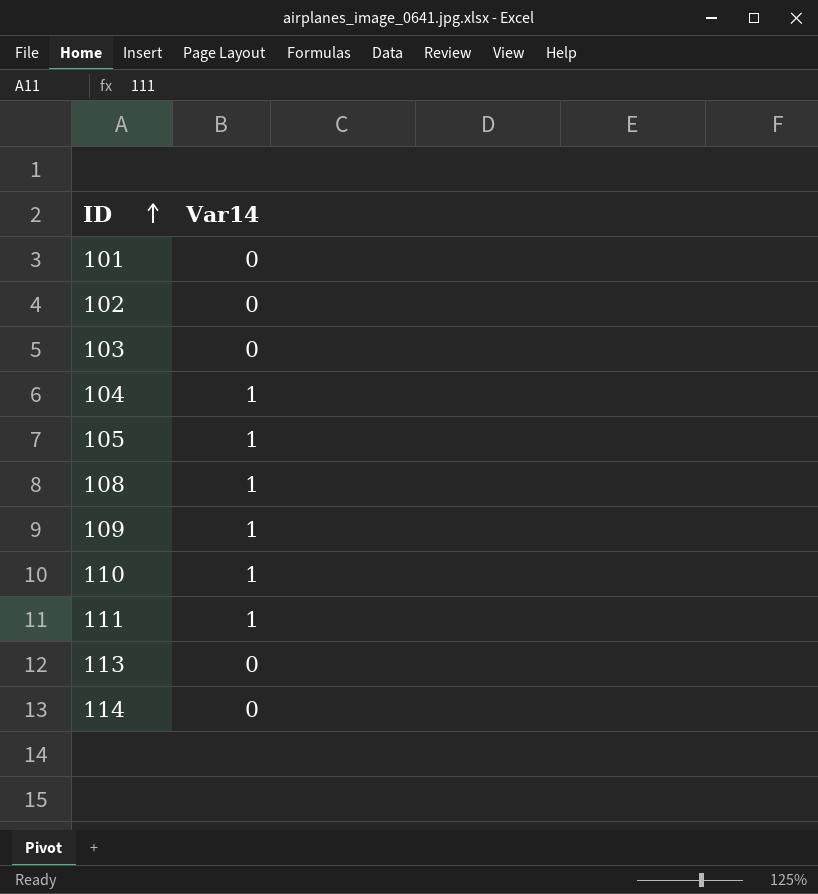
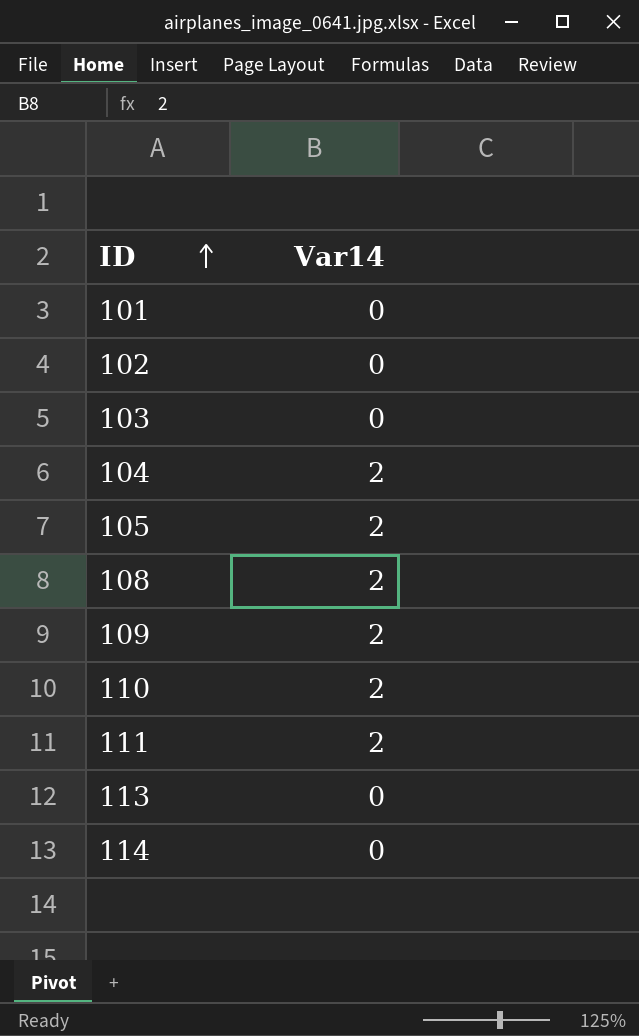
104 | Var14: 1 -> 2
105 | Var14: 1 -> 2
108 | Var14: 1 -> 2
109 | Var14: 1 -> 2
110 | Var14: 1 -> 2
111 | Var14: 1 -> 2

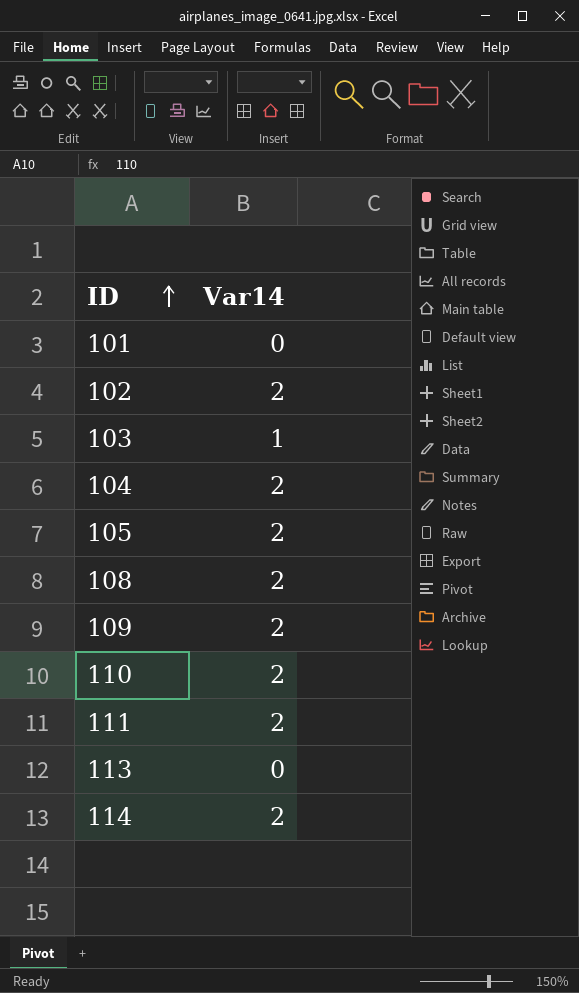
102 | Var14: 0 -> 2
103 | Var14: 0 -> 1
114 | Var14: 0 -> 2

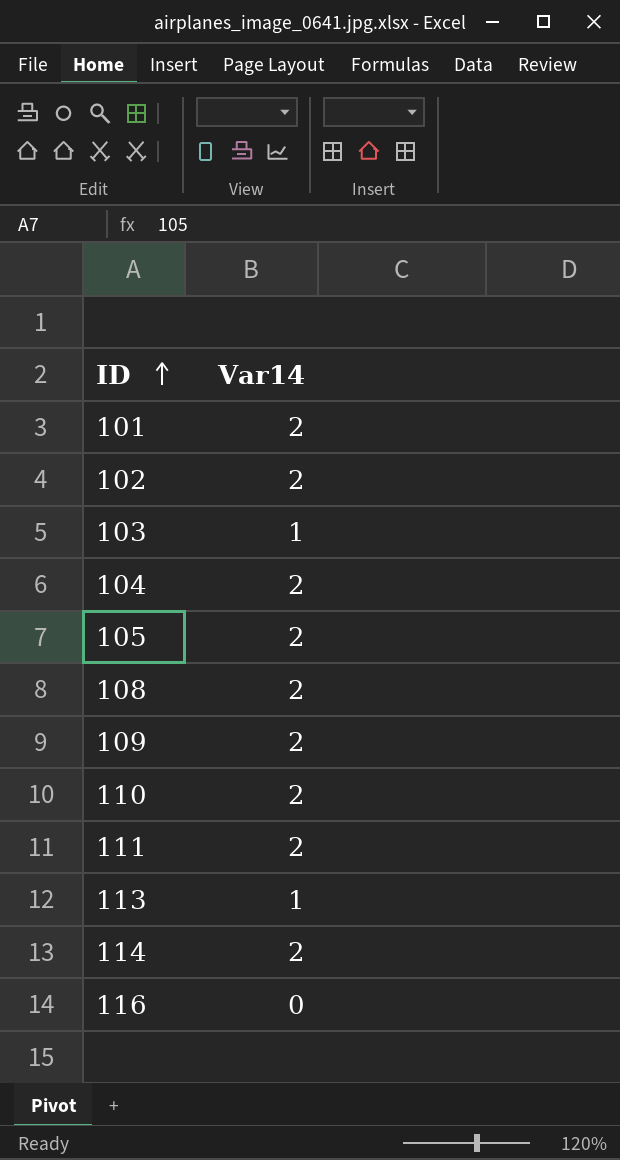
101 | Var14: 0 -> 2
113 | Var14: 0 -> 1
row 116: none -> 0

